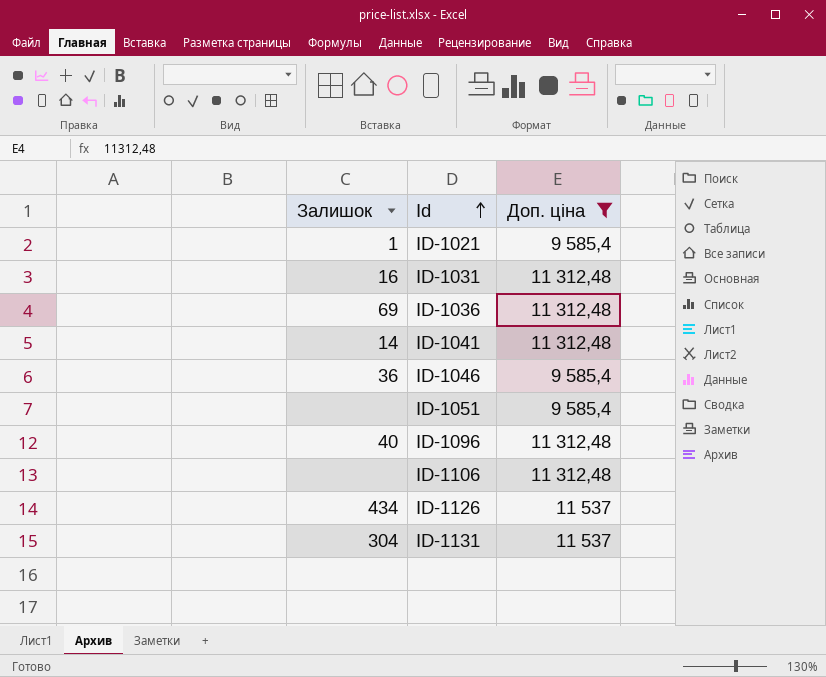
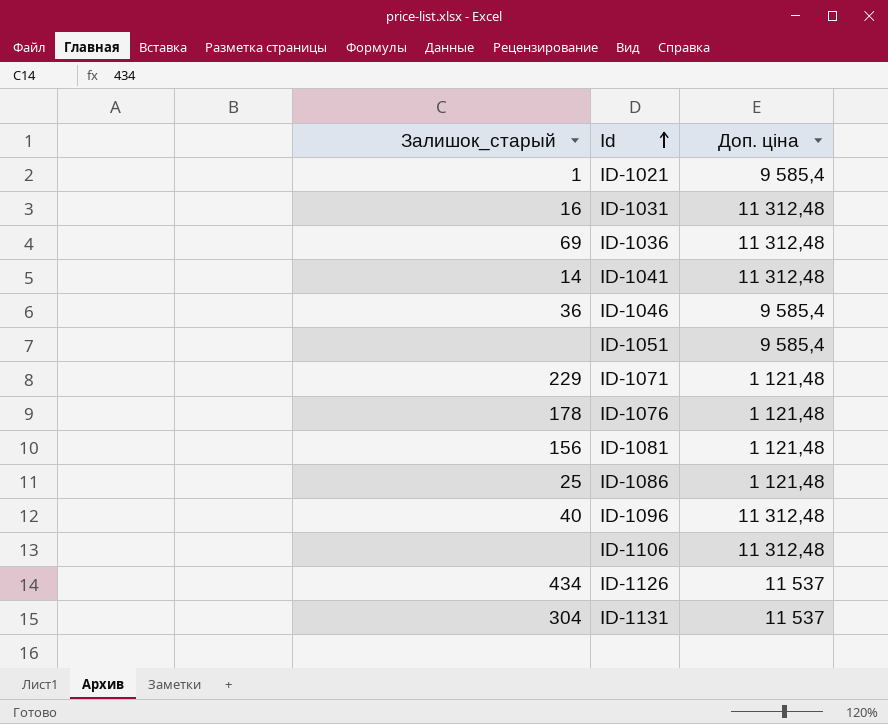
filter: Доп. ціна != 1 121,48 -> none
column name: Залишок -> Залишок_старый

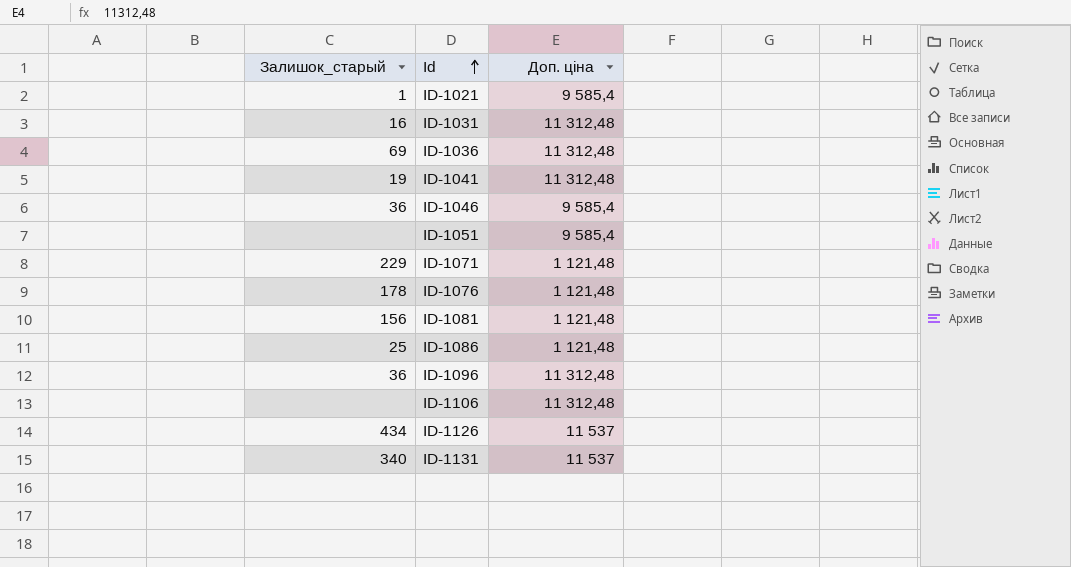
ID-1041 | Залишок_старый: 14 -> 19
ID-1096 | Залишок_старый: 40 -> 36
ID-1131 | Залишок_старый: 304 -> 340

